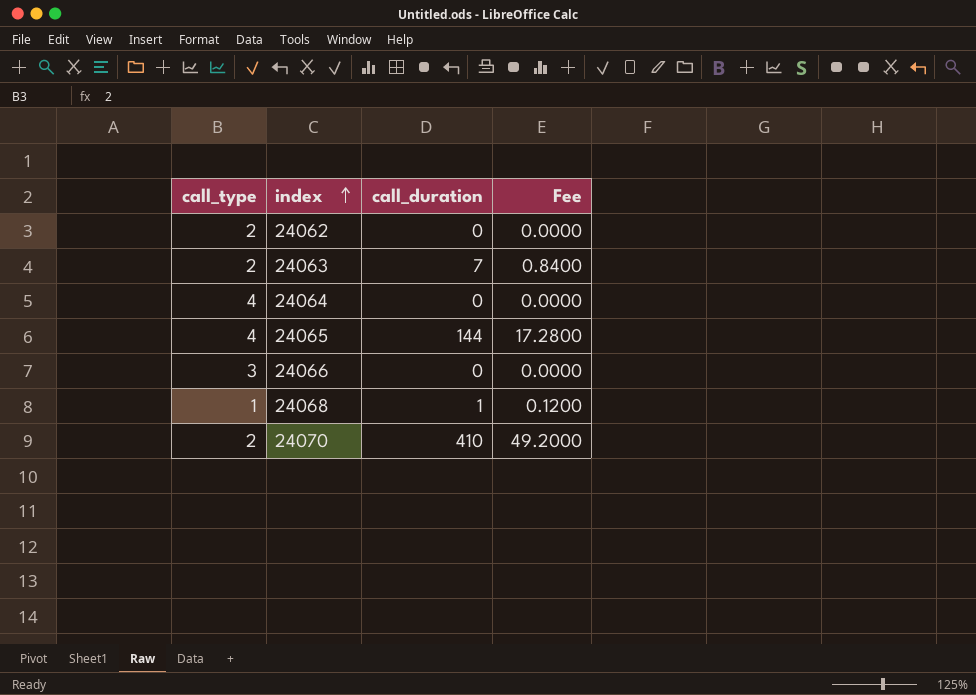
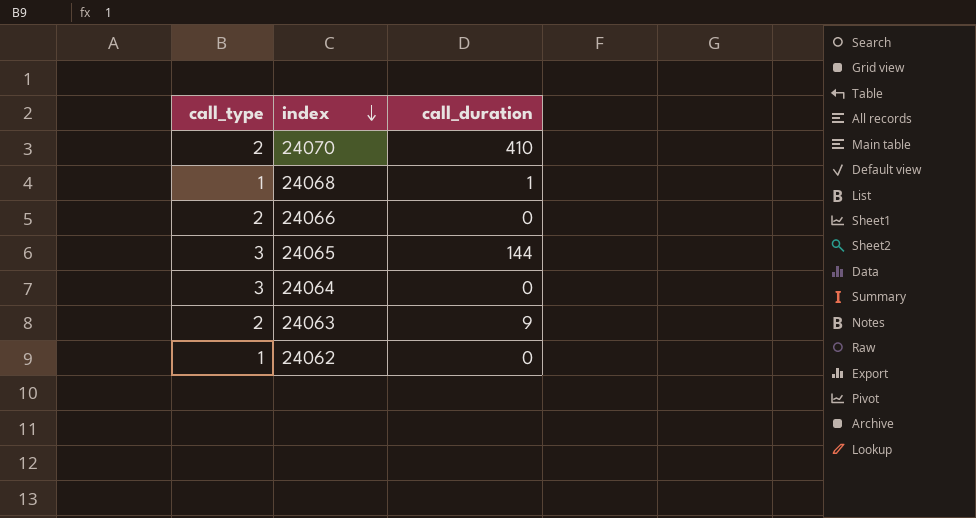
row order: index ascending -> index descending
column Fee | formula: [call_duration] * 0.12 -> none
24066 | call_type: 3 -> 2
24065 | call_type: 4 -> 3
24064 | call_type: 4 -> 3
24063 | call_duration: 7 -> 9
24062 | call_type: 2 -> 1

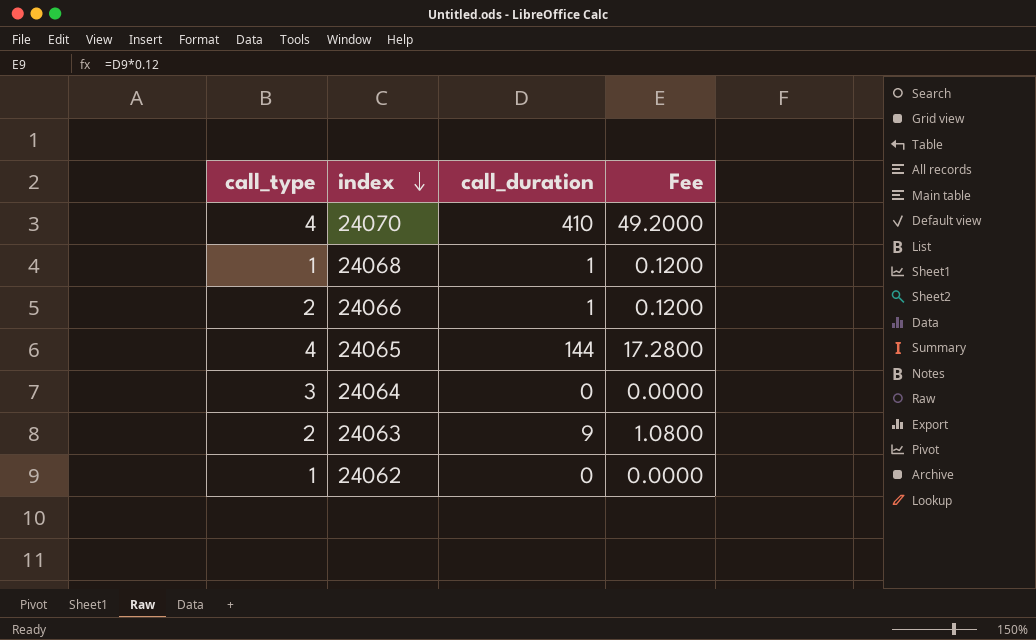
column Fee | formula: none -> [call_duration] * 0.12
24070 | call_type: 2 -> 4
24066 | call_duration: 0 -> 1
24065 | call_type: 3 -> 4

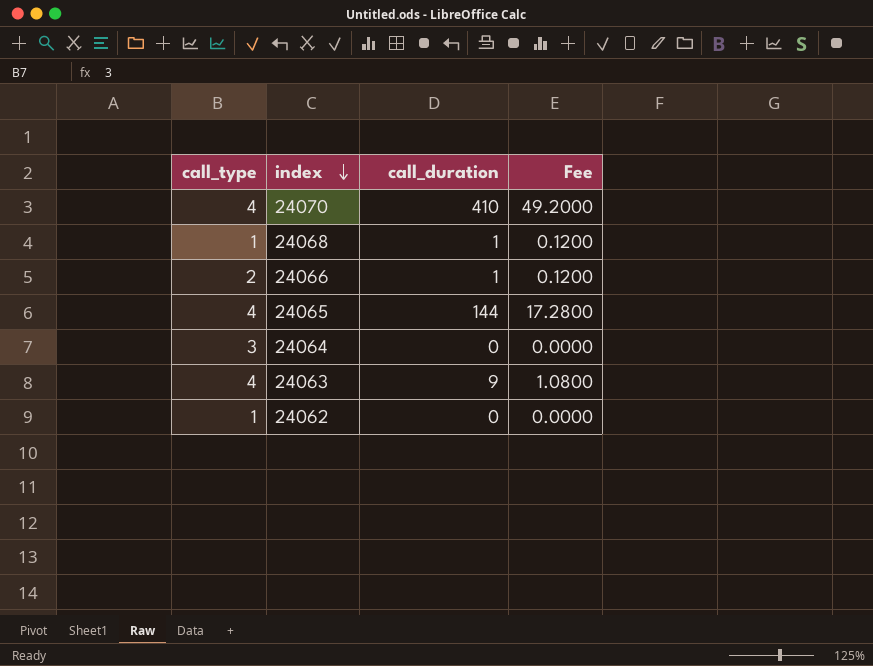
24063 | call_type: 2 -> 4

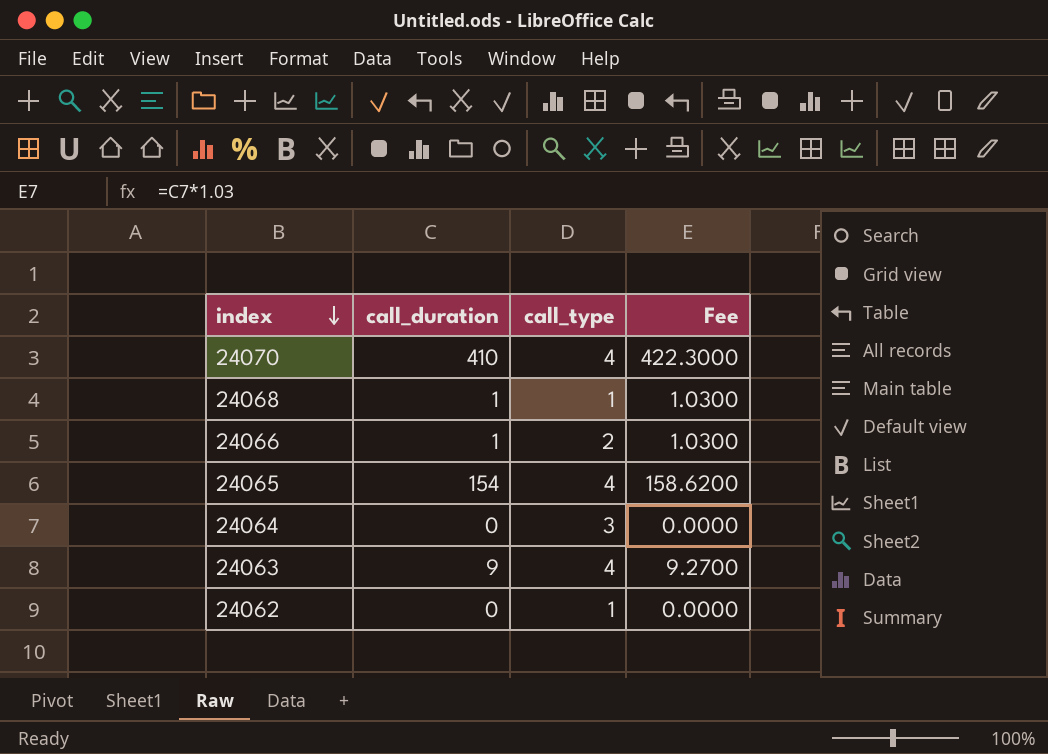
column call_type | position: 1 -> 3
column Fee | formula: [call_duration] * 0.12 -> [call_duration] * 1.03
24065 | call_duration: 144 -> 154

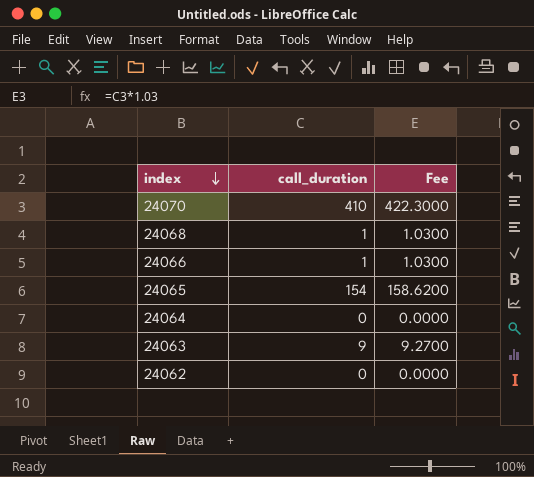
column call_type | position: 3 -> none

